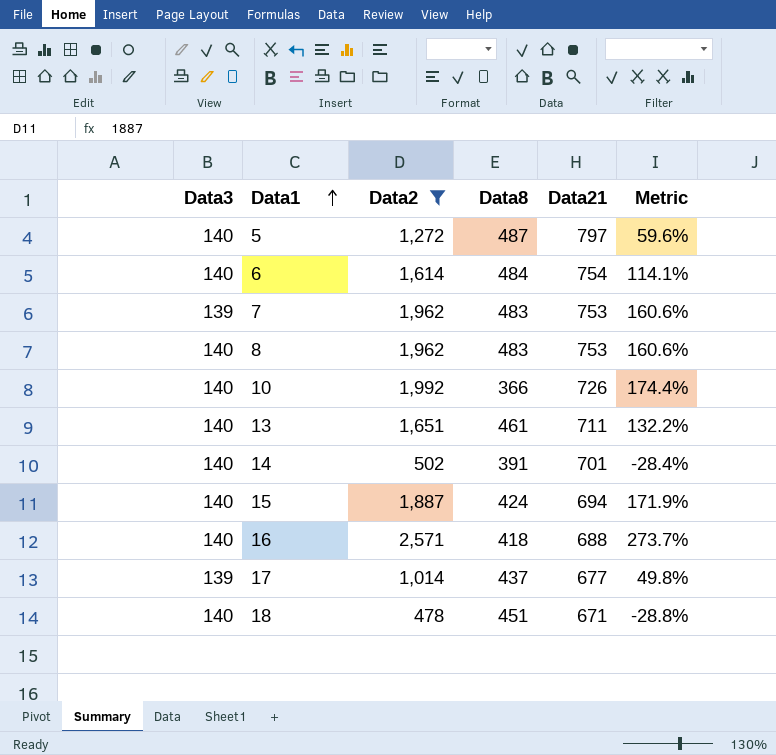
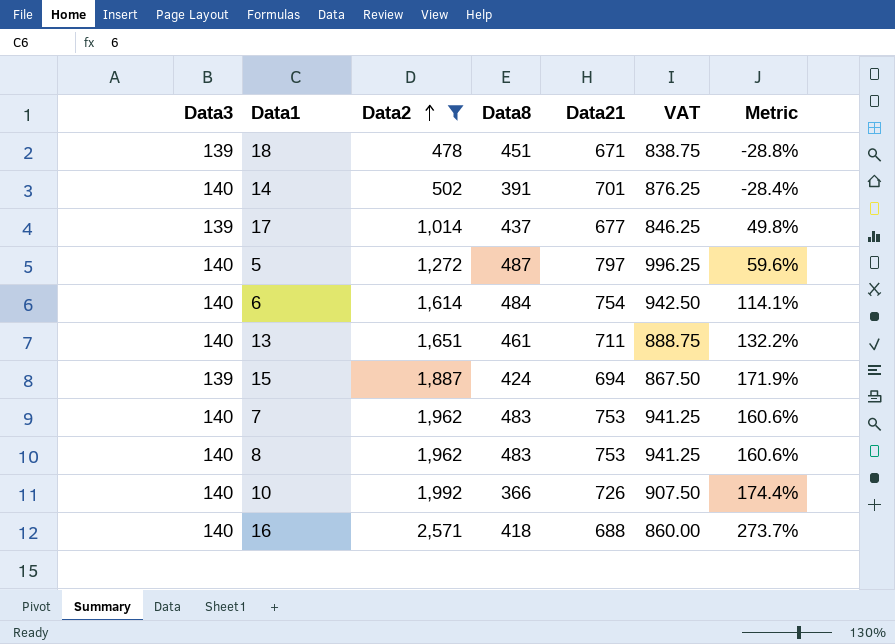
row order: Data1 ascending -> Data2 ascending
column VAT | formula: none -> [Data21] * 1.25
18 | Data3: 140 -> 139
15 | Data3: 140 -> 139
7 | Data3: 139 -> 140

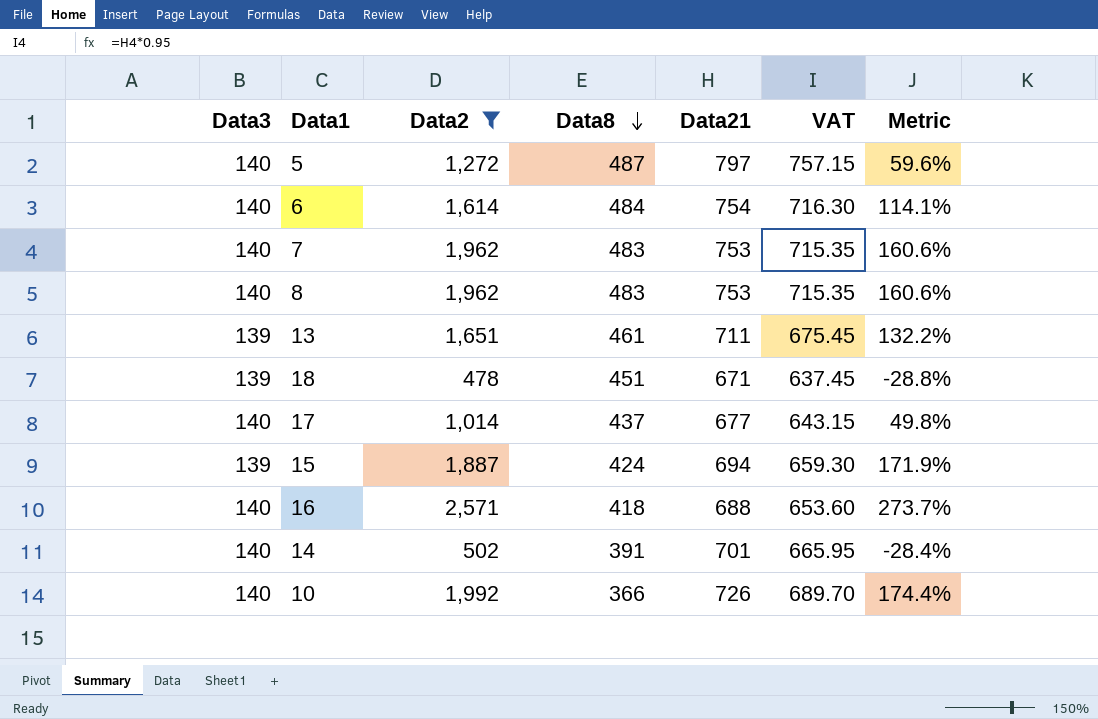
row order: Data2 ascending -> Data8 descending
column VAT | formula: [Data21] * 1.25 -> [Data21] * 0.95
13 | Data3: 140 -> 139
17 | Data3: 139 -> 140

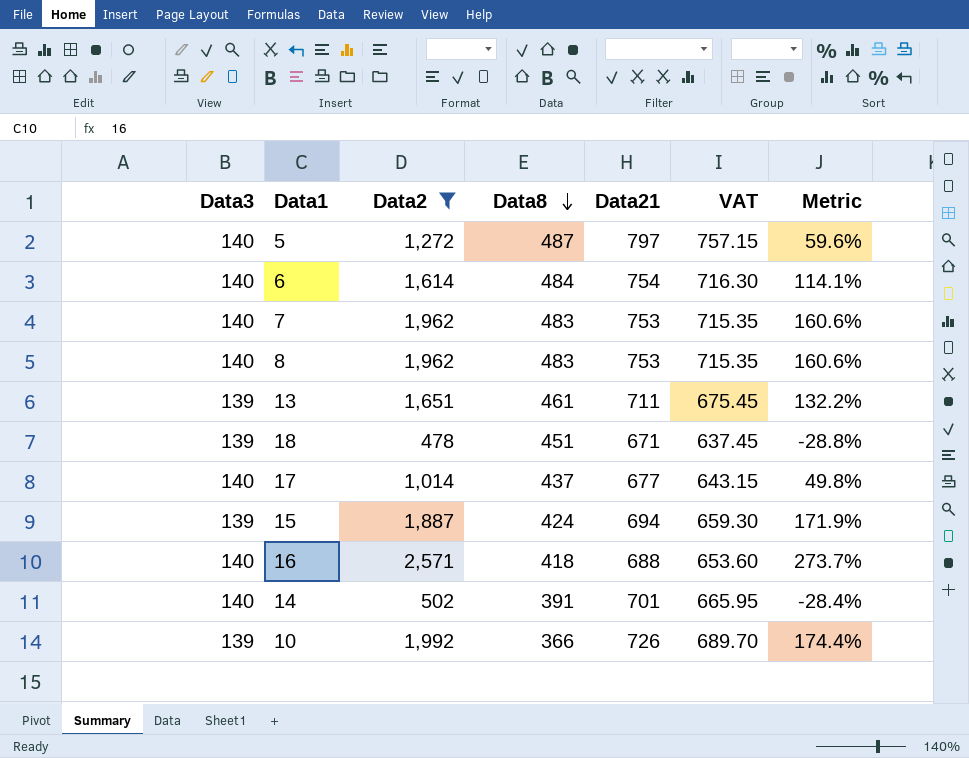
10 | Data3: 140 -> 139

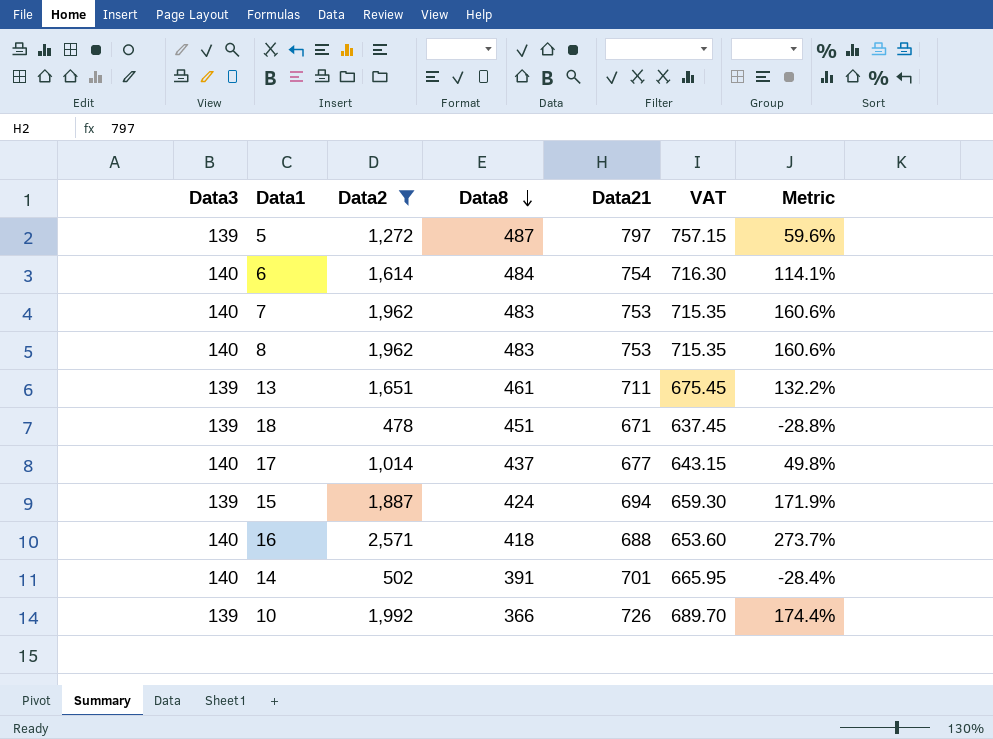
5 | Data3: 140 -> 139

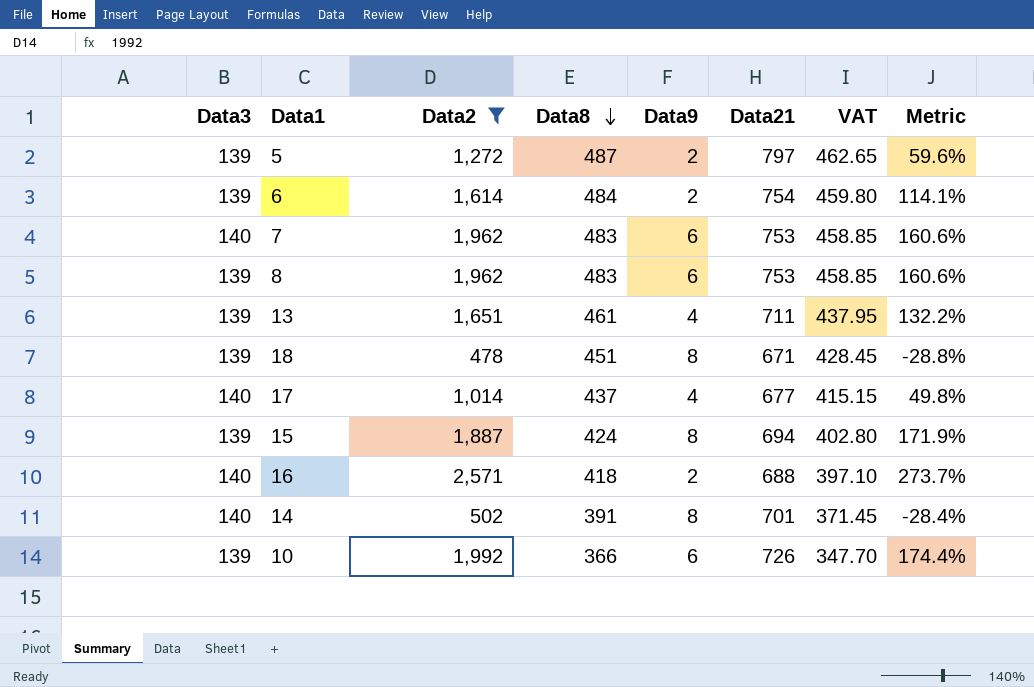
column Data9 | position: none -> 5
column VAT | formula: [Data21] * 0.95 -> [Data8] * 0.95
6 | Data3: 140 -> 139
8 | Data3: 140 -> 139

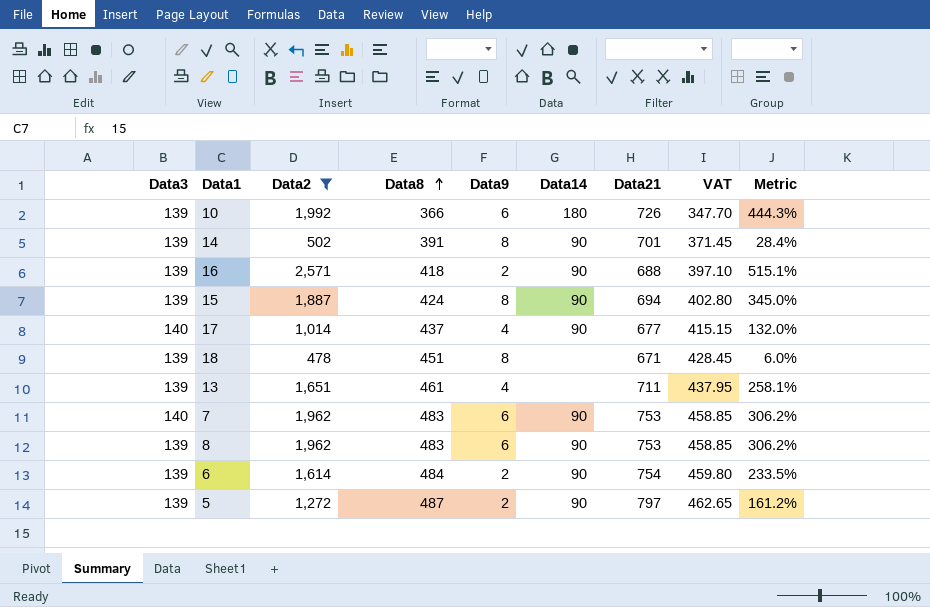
row order: Data8 descending -> Data8 ascending
column Data14 | position: none -> 6
column Metric | formula: ([Data2] - [Data21]) / [Data21] -> ([Data2] - [Data8]) / [Data8]
14 | Data3: 140 -> 139
16 | Data3: 140 -> 139

